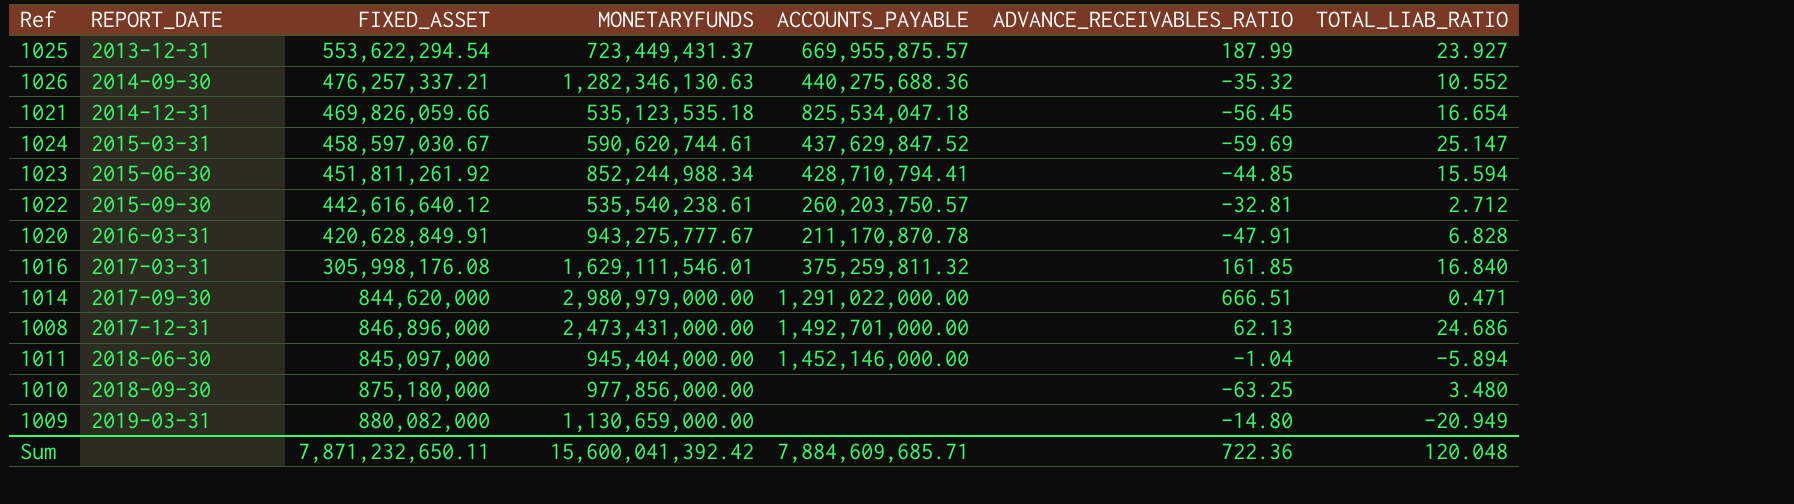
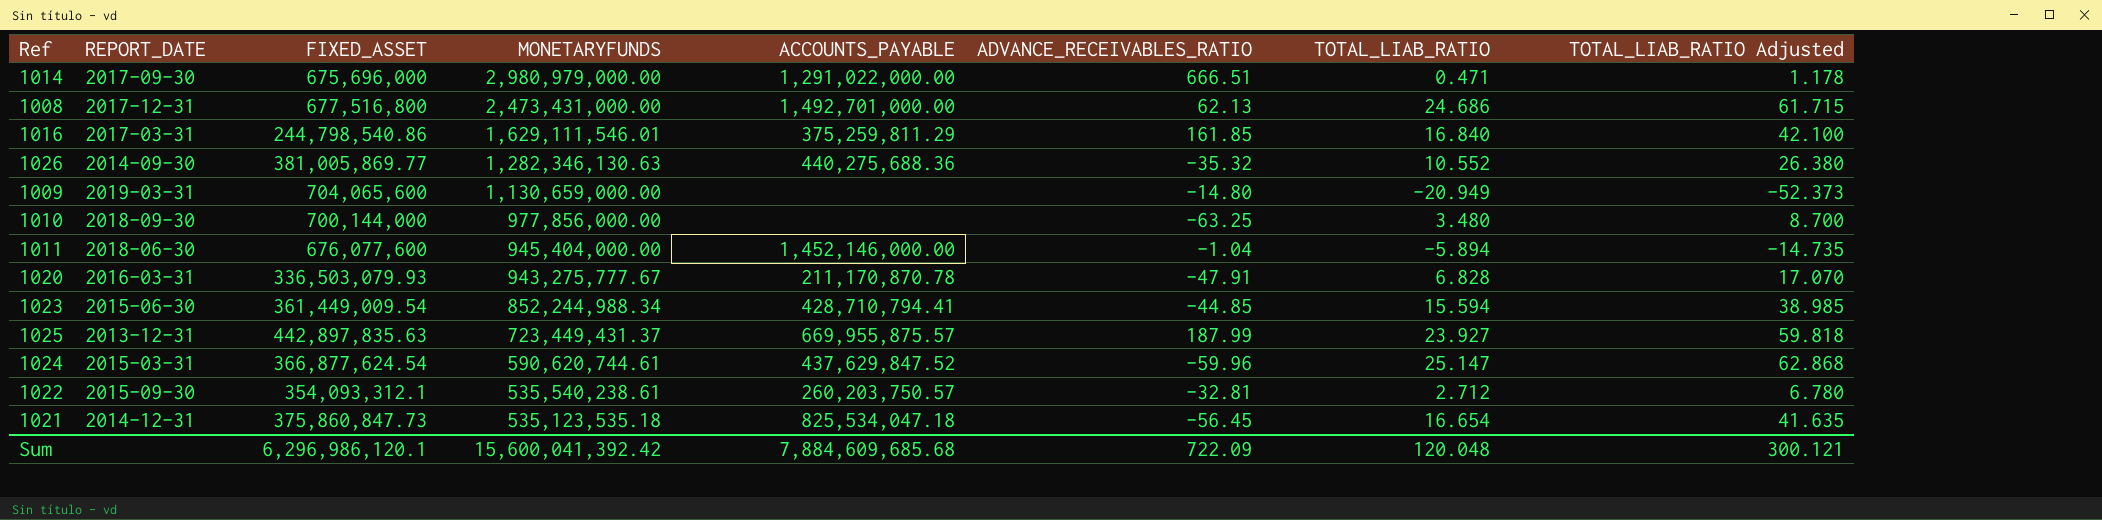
row order: REPORT_DATE ascending -> MONETARYFUNDS descending
column TOTAL_LIAB_RATIO Adjusted | formula: none -> [TOTAL_LIAB_RATIO] * 2.5
1014 | FIXED_ASSET: 844,620,000 -> 675,696,000
1008 | FIXED_ASSET: 846,896,000 -> 677,516,800
1016 | FIXED_ASSET: 305,998,176.08 -> 244,798,540.86
1016 | ACCOUNTS_PAYABLE: 375,259,811.32 -> 375,259,811.29
1026 | FIXED_ASSET: 476,257,337.21 -> 381,005,869.77
1009 | FIXED_ASSET: 880,082,000 -> 704,065,600
1010 | FIXED_ASSET: 875,180,000 -> 700,144,000
1011 | FIXED_ASSET: 845,097,000 -> 676,077,600
1020 | FIXED_ASSET: 420,628,849.91 -> 336,503,079.93
1023 | FIXED_ASSET: 451,811,261.92 -> 361,449,009.54
1025 | FIXED_ASSET: 553,622,294.54 -> 442,897,835.63
1024 | FIXED_ASSET: 458,597,030.67 -> 366,877,624.54
1024 | ADVANCE_RECEIVABLES_RATIO: -59.69 -> -59.96
1022 | FIXED_ASSET: 442,616,640.12 -> 354,093,312.1
1021 | FIXED_ASSET: 469,826,059.66 -> 375,860,847.73
Sum | FIXED_ASSET: 7,871,232,650.11 -> 6,296,986,120.1
Sum | ACCOUNTS_PAYABLE: 7,884,609,685.71 -> 7,884,609,685.68
Sum | ADVANCE_RECEIVABLES_RATIO: 722.36 -> 722.09

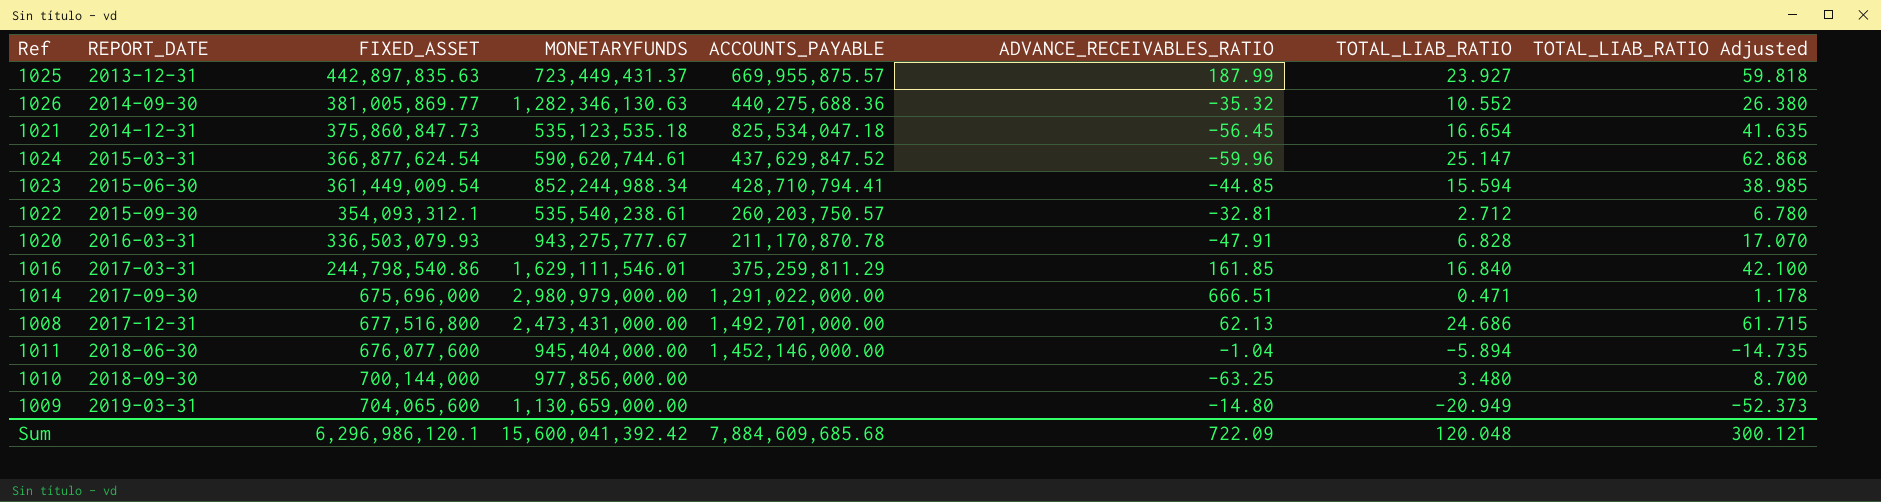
row order: MONETARYFUNDS descending -> REPORT_DATE ascending

